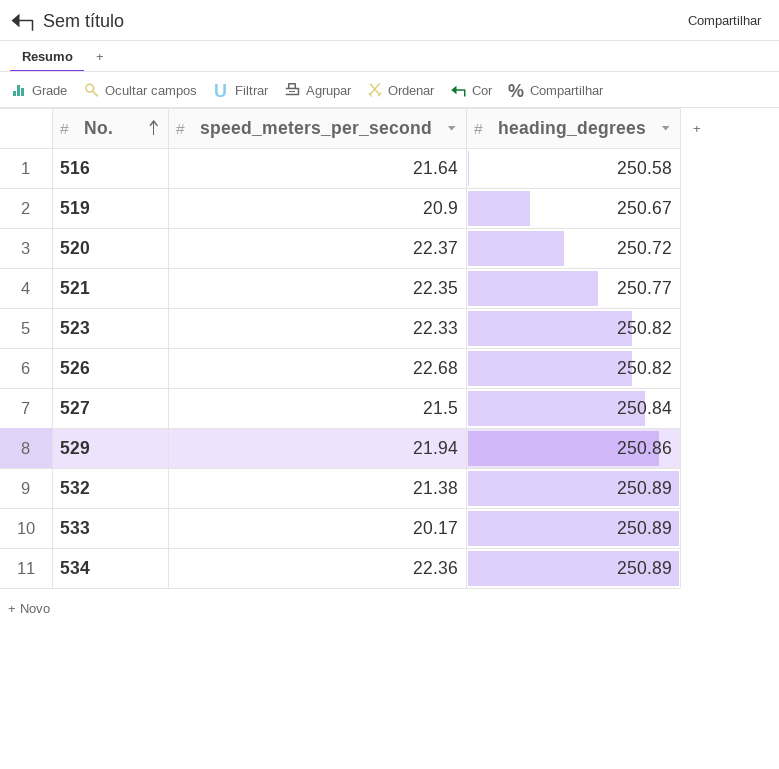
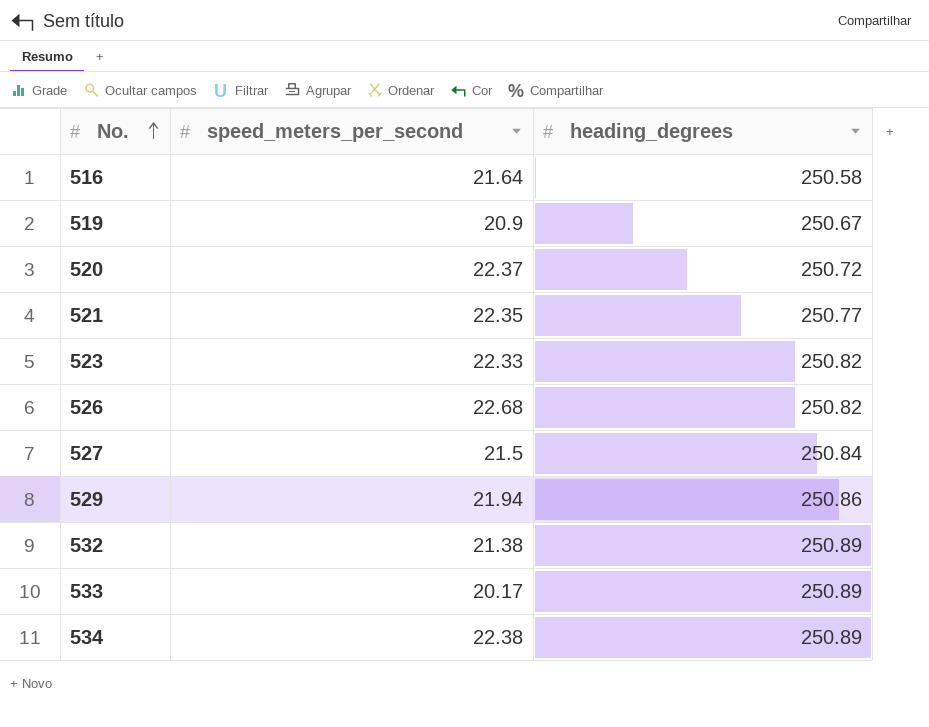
534 | speed_meters_per_second: 22.36 -> 22.38

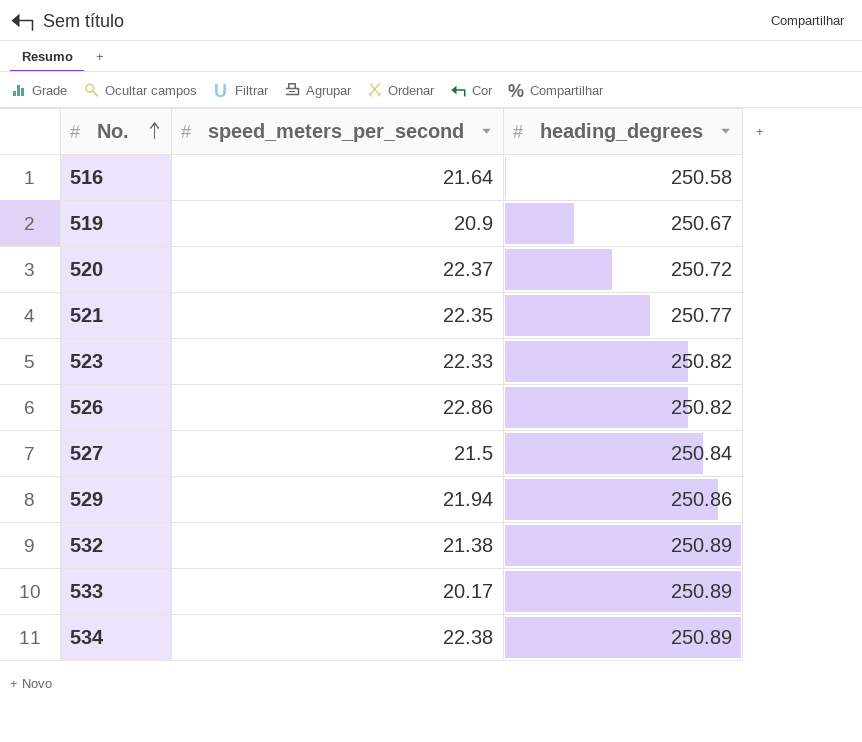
526 | speed_meters_per_second: 22.68 -> 22.86

